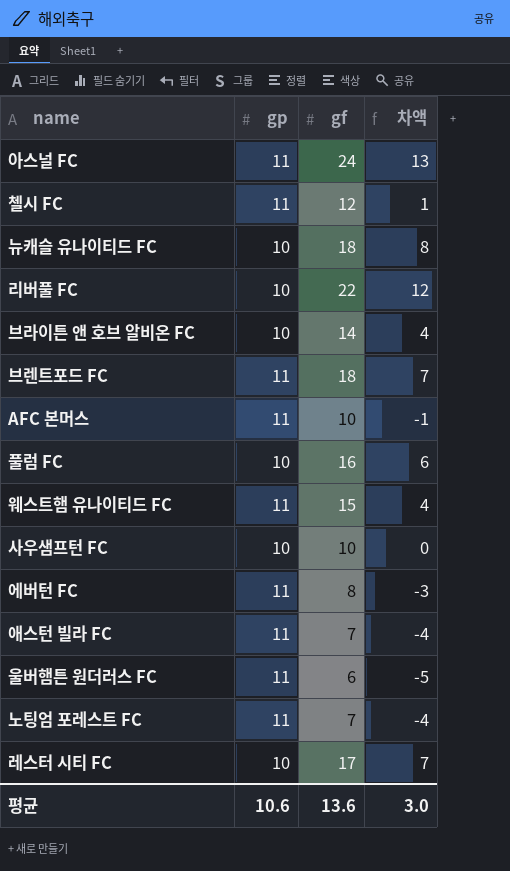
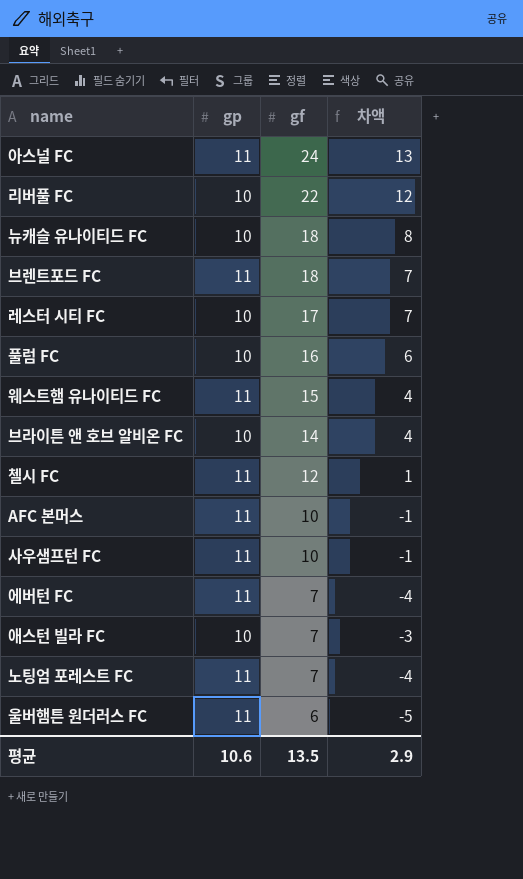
row order: none -> gf descending
사우샘프턴 FC | gp: 10 -> 11
사우샘프턴 FC | 차액: 0 -> -1
에버턴 FC | gf: 8 -> 7
에버턴 FC | 차액: -3 -> -4
애스턴 빌라 FC | gp: 11 -> 10
애스턴 빌라 FC | 차액: -4 -> -3
평균 | gf: 13.6 -> 13.5
평균 | 차액: 3.0 -> 2.9

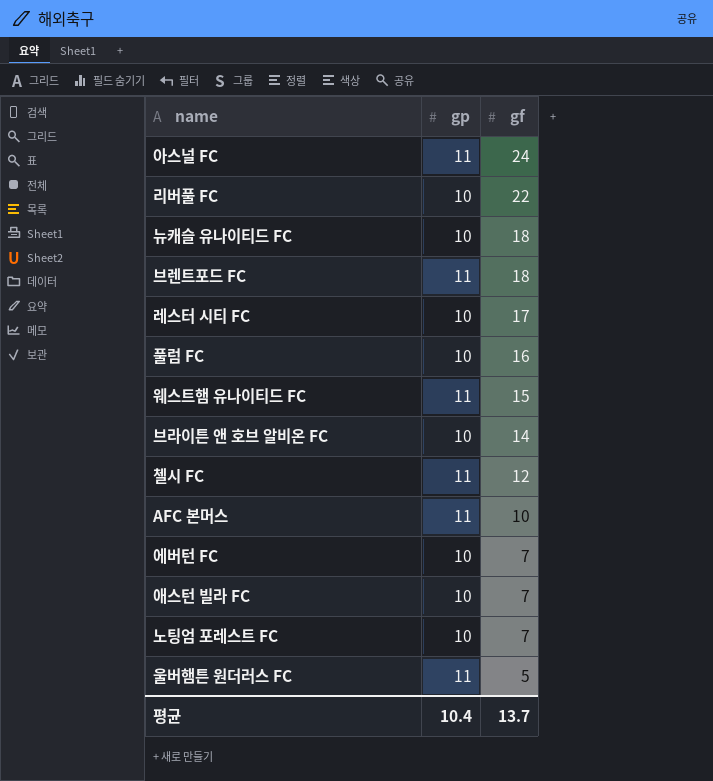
column 차액 | formula: [gf] - [gp] -> none
row 사우샘프턴 FC: 11 | 10 | -1 -> none
에버턴 FC | gp: 11 -> 10
노팅엄 포레스트 FC | gp: 11 -> 10
울버햄튼 원더러스 FC | gf: 6 -> 5
평균 | gp: 10.6 -> 10.4
평균 | gf: 13.5 -> 13.7

